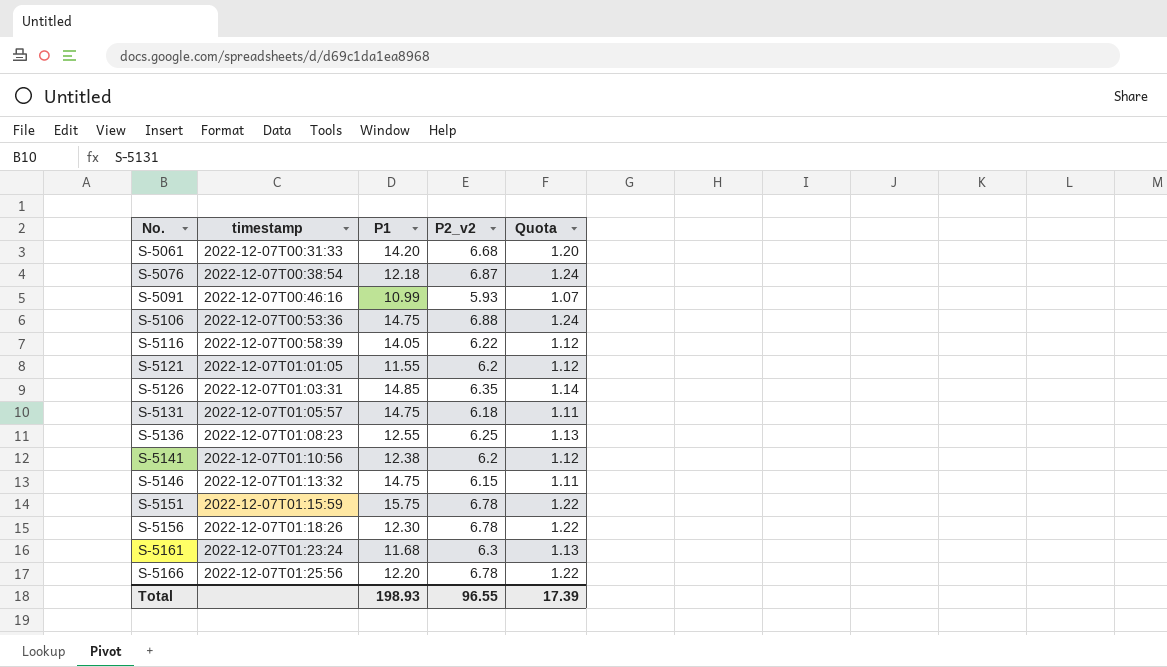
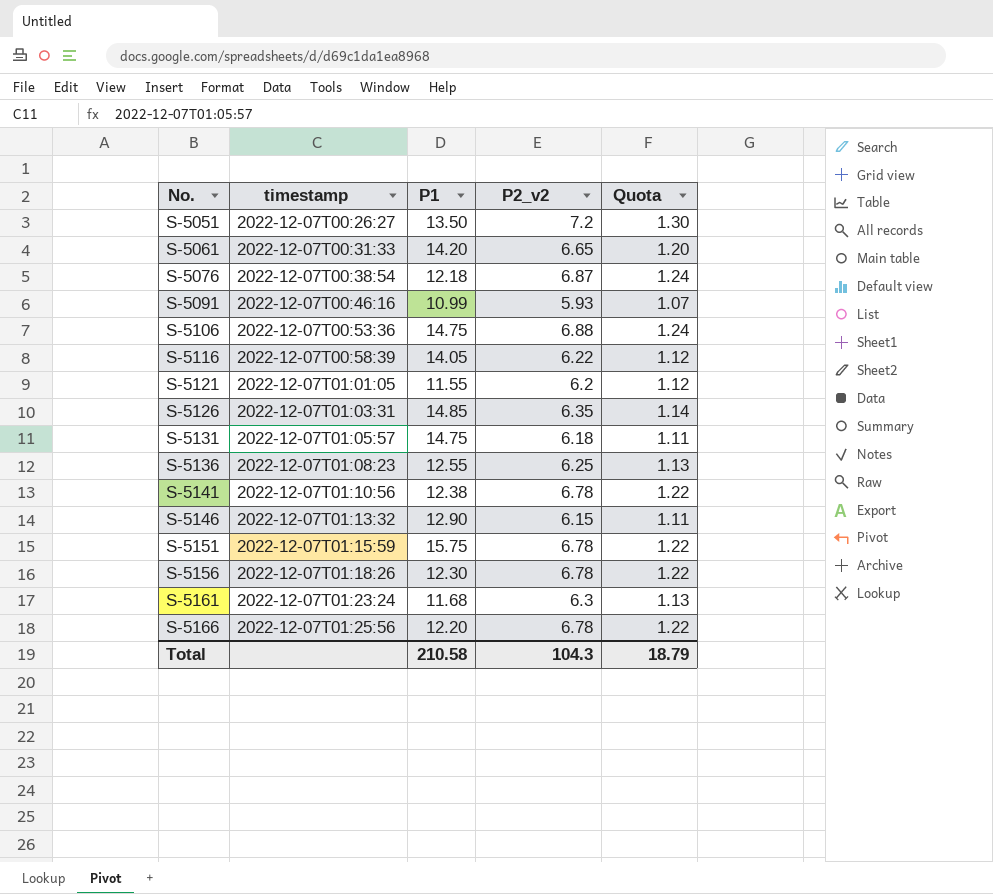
row S-5051: none -> 2022-12-07T00:26:27 | 13.50 | 7.2 | 1.30
S-5061 | P2_v2: 6.68 -> 6.65
S-5141 | P2_v2: 6.2 -> 6.78
S-5141 | Quota: 1.12 -> 1.22
S-5146 | P1: 14.75 -> 12.90
Total | P1: 198.93 -> 210.58
Total | P2_v2: 96.55 -> 104.3
Total | Quota: 17.39 -> 18.79

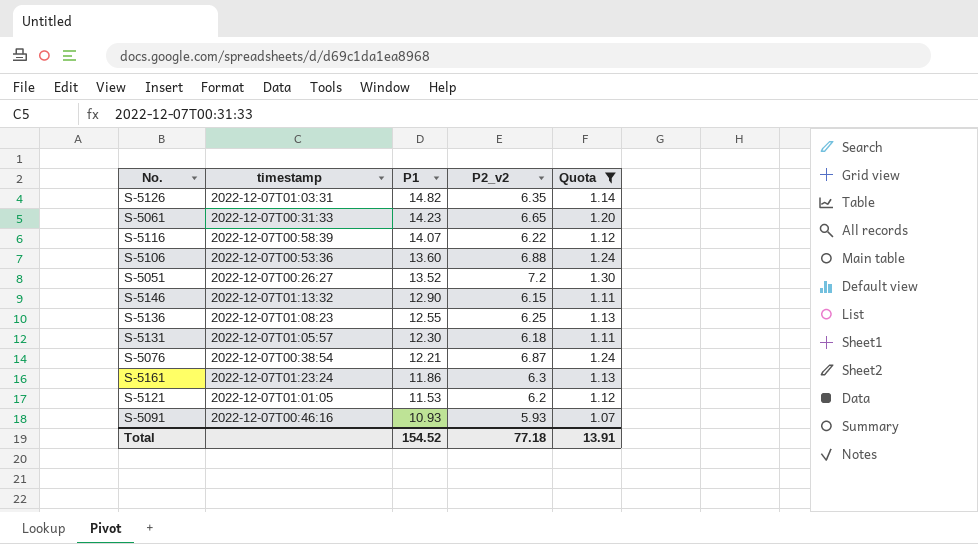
filter: none -> Quota != 1.22
row order: No. ascending -> P1 descending
S-5126 | P1: 14.85 -> 14.82
S-5061 | P1: 14.20 -> 14.23
S-5116 | P1: 14.05 -> 14.07
S-5106 | P1: 14.75 -> 13.60
S-5051 | P1: 13.50 -> 13.52
S-5131 | P1: 14.75 -> 12.30
S-5076 | P1: 12.18 -> 12.21
S-5161 | P1: 11.68 -> 11.86
S-5121 | P1: 11.55 -> 11.53
S-5091 | P1: 10.99 -> 10.93
Total | P1: 210.58 -> 154.52
Total | P2_v2: 104.3 -> 77.18
Total | Quota: 18.79 -> 13.91

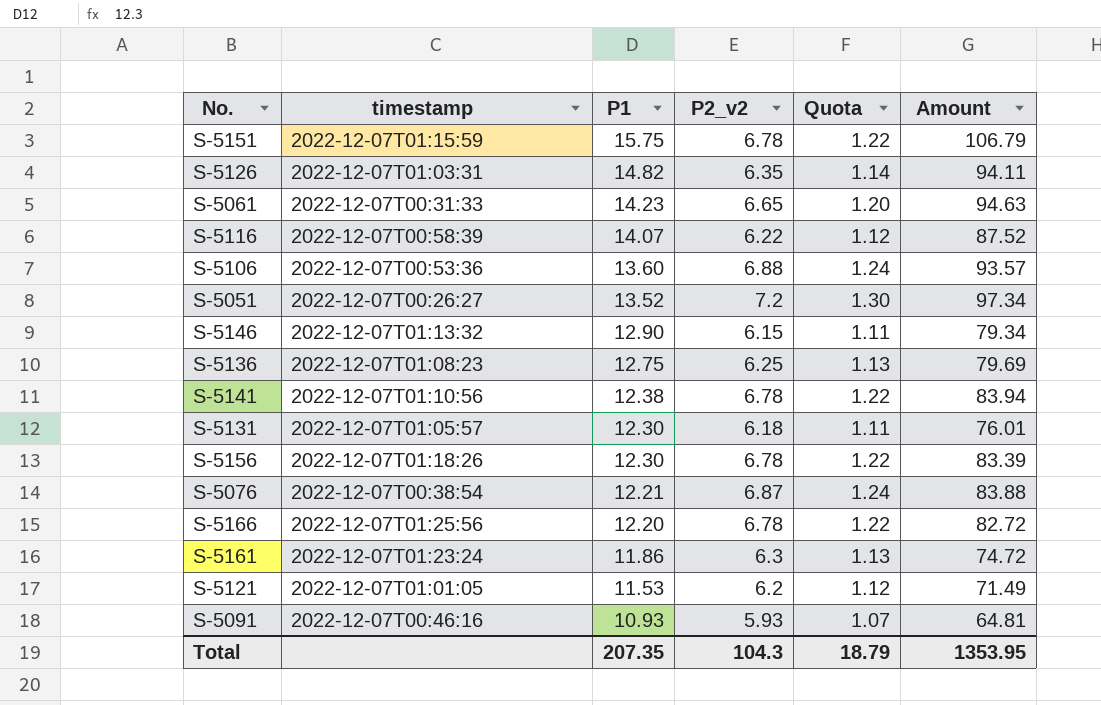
filter: Quota != 1.22 -> none
column Amount | formula: none -> [P1] * [P2_v2]
S-5136 | P1: 12.55 -> 12.75
Total | P1: 154.52 -> 207.35
Total | P2_v2: 77.18 -> 104.3
Total | Quota: 13.91 -> 18.79

